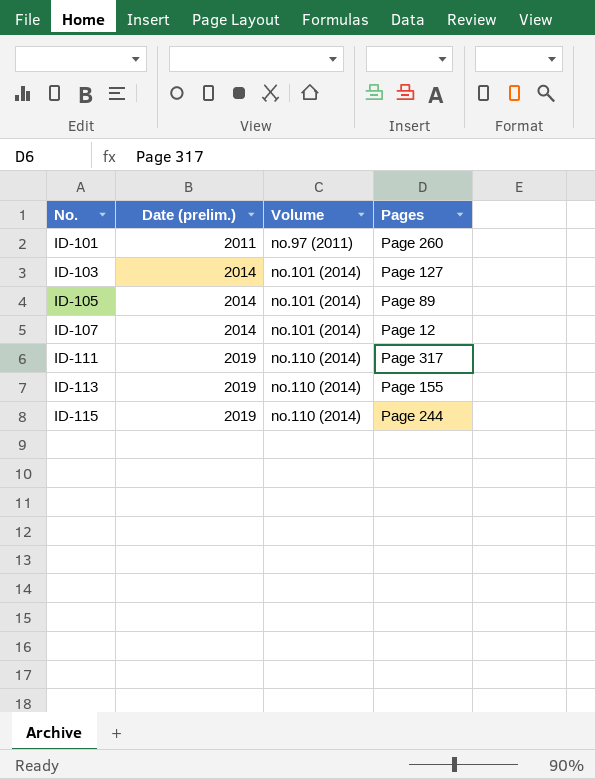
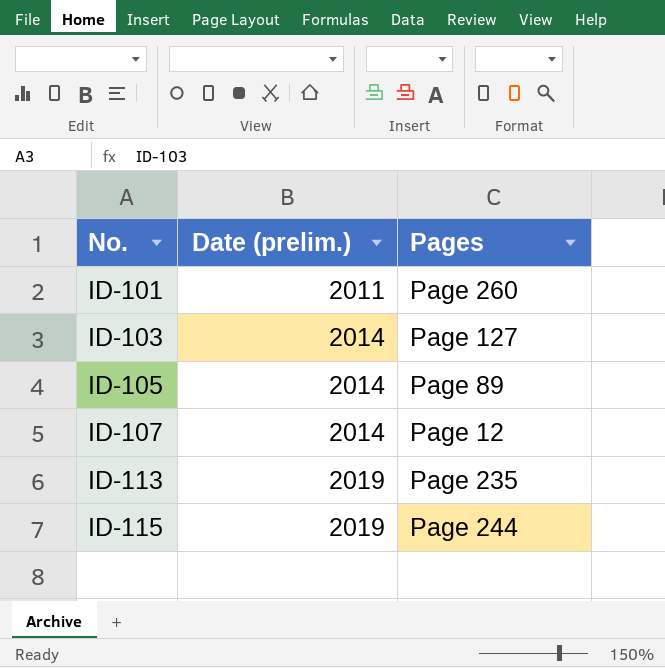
column Volume | position: 3 -> none
row ID-111: 2019 | no.110 (2014) | Page 317 -> none
ID-113 | Pages: Page 155 -> Page 235

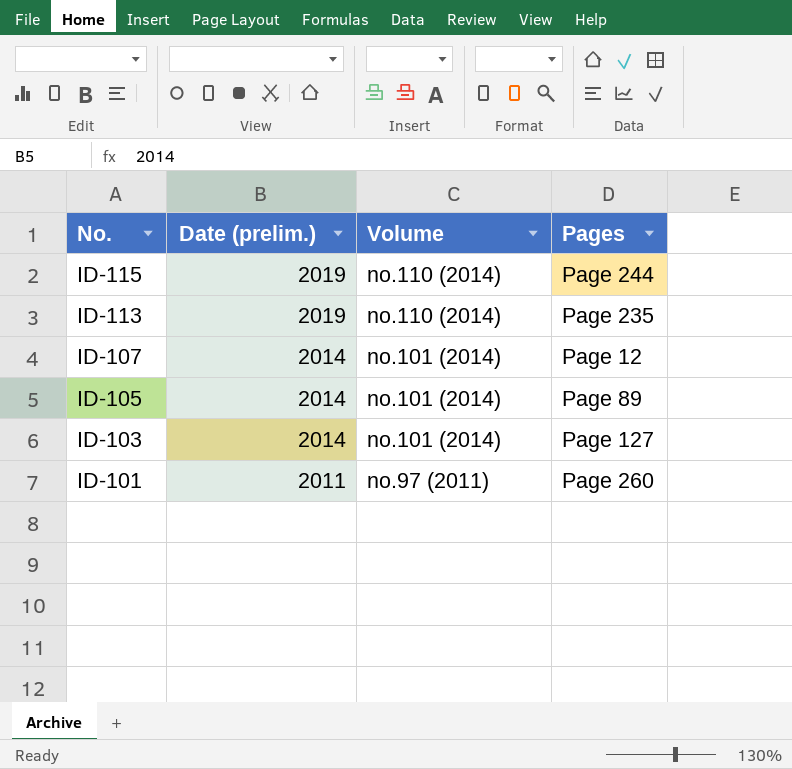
row order: No. ascending -> No. descending
column Volume | position: none -> 3

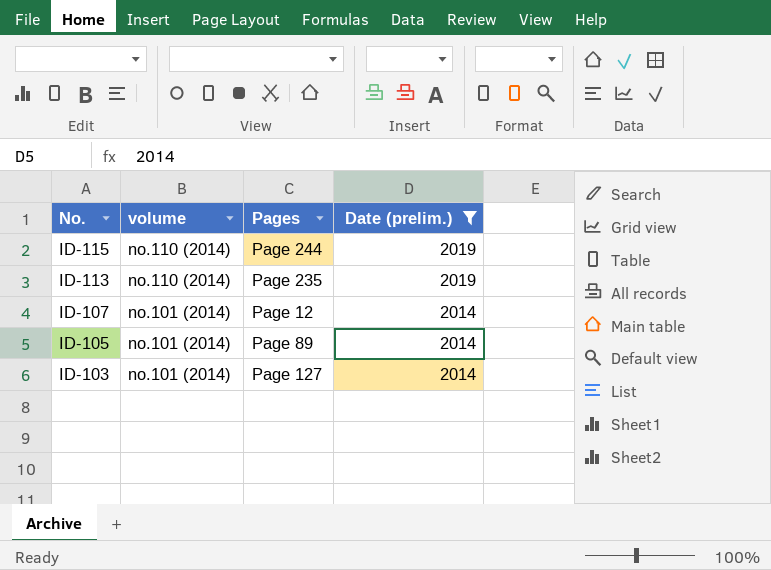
filter: none -> Date (prelim.) != 2011
column name: Volume -> volume
column Date (prelim.) | position: 2 -> 4

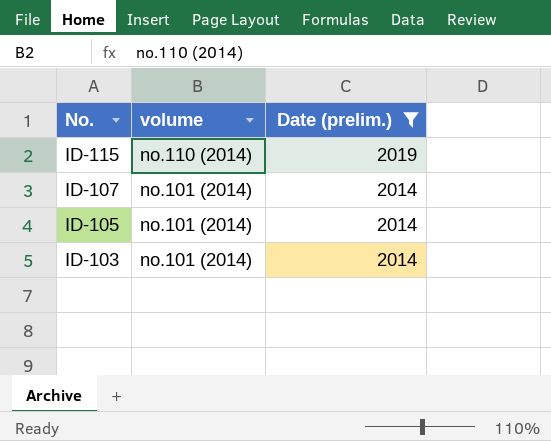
column Pages | position: 3 -> none
row ID-113: no.110 (2014) | Page 235 | 2019 -> none

